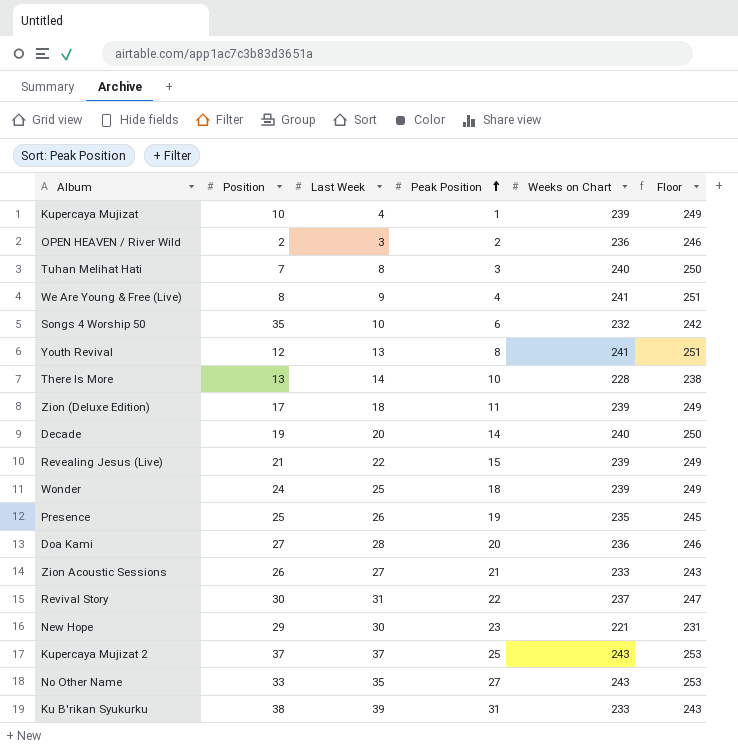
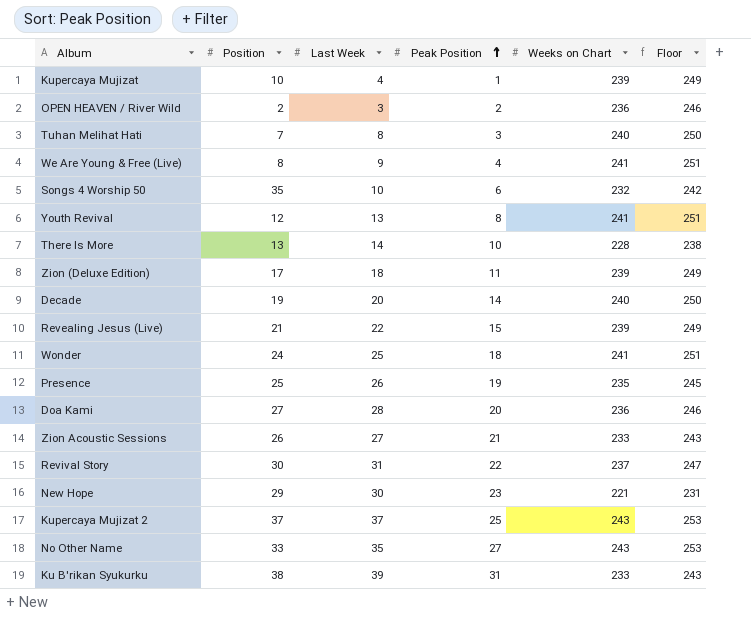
Wonder | Weeks on Chart: 239 -> 241
Wonder | Floor: 249 -> 251

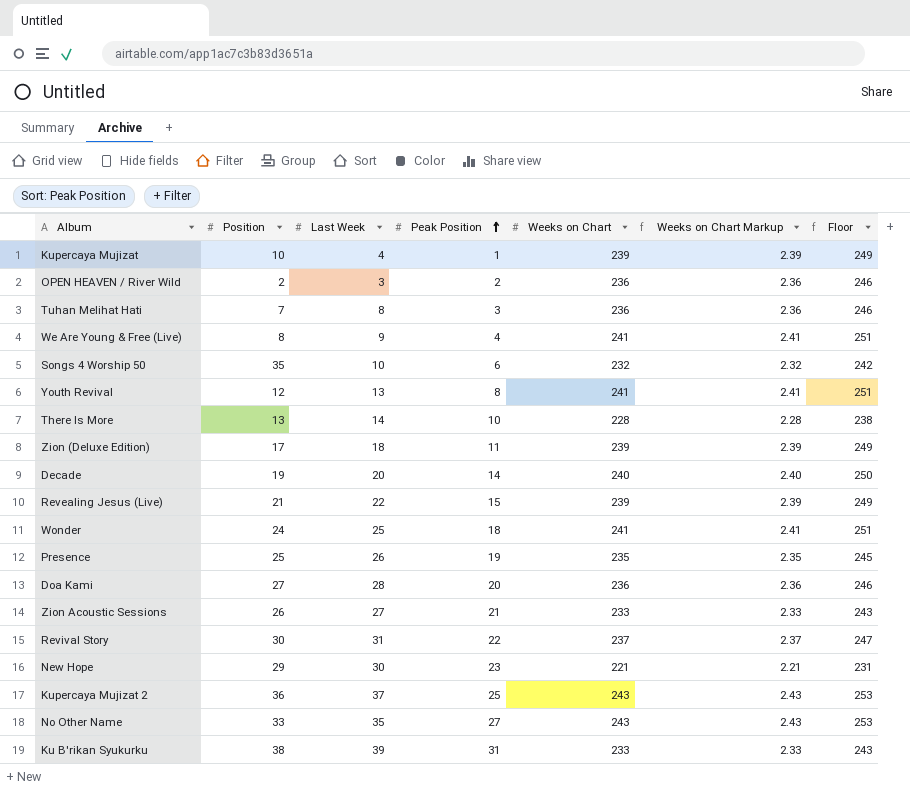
column Weeks on Chart Markup | formula: none -> [Weeks on Chart] * 0.01
Tuhan Melihat Hati | Weeks on Chart: 240 -> 236
Tuhan Melihat Hati | Floor: 250 -> 246
Kupercaya Mujizat 2 | Position: 37 -> 36

